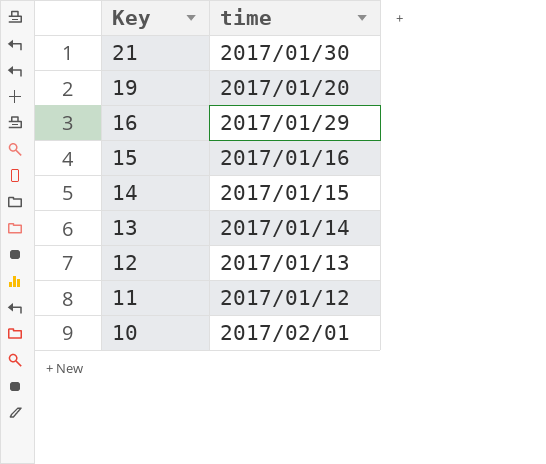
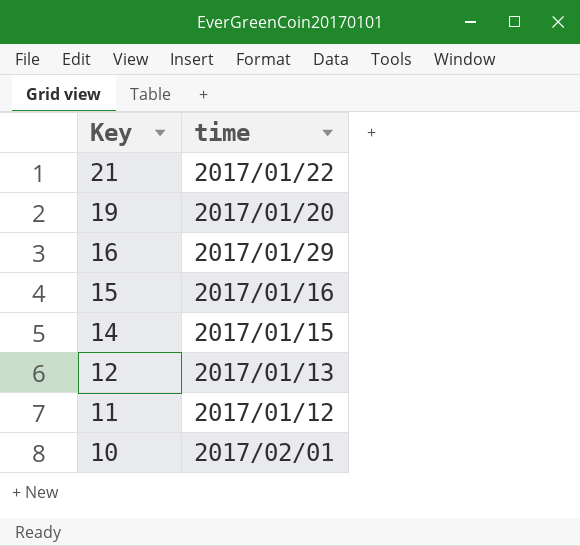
row 13: 2017/01/14 -> none
21 | time: 2017/01/30 -> 2017/01/22

